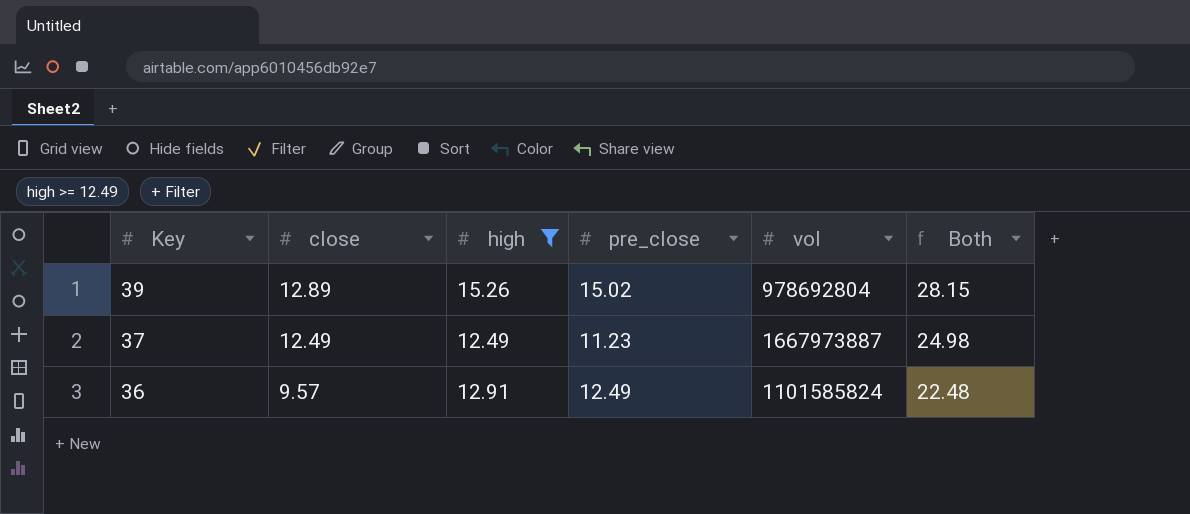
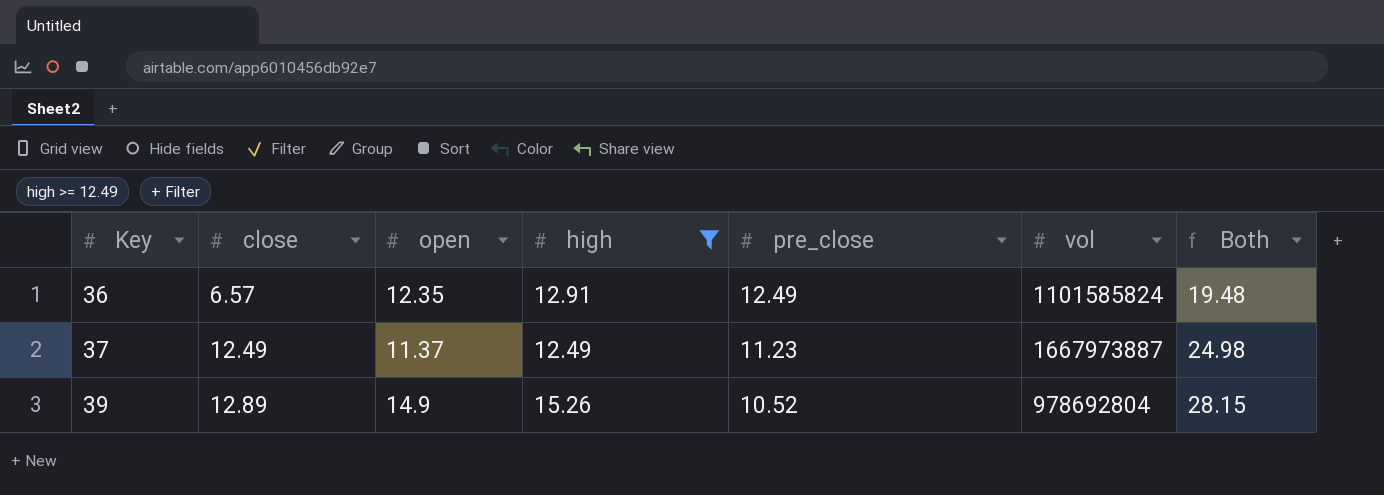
row order: Key descending -> Key ascending
column open | position: none -> 3
36 | close: 9.57 -> 6.57
36 | Both: 22.48 -> 19.48
39 | pre_close: 15.02 -> 10.52

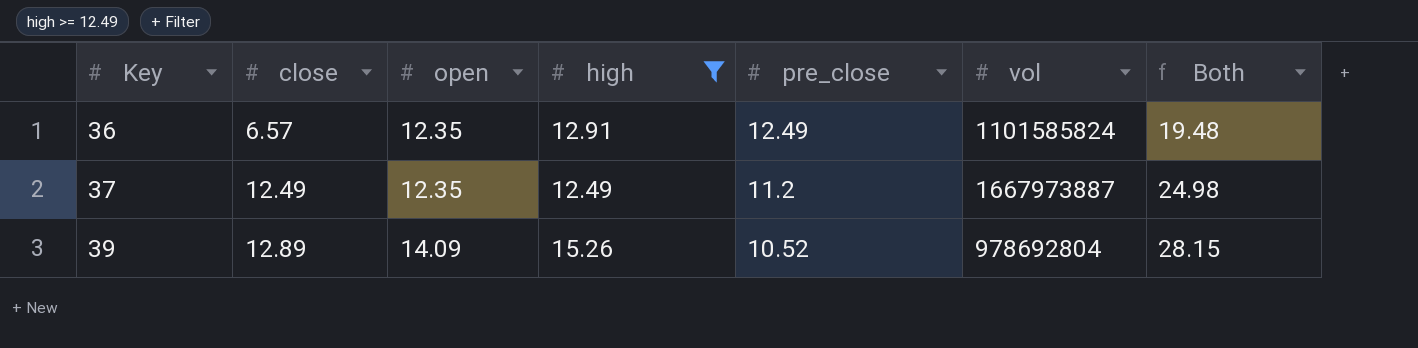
37 | open: 11.37 -> 12.35
37 | pre_close: 11.23 -> 11.2
39 | open: 14.9 -> 14.09

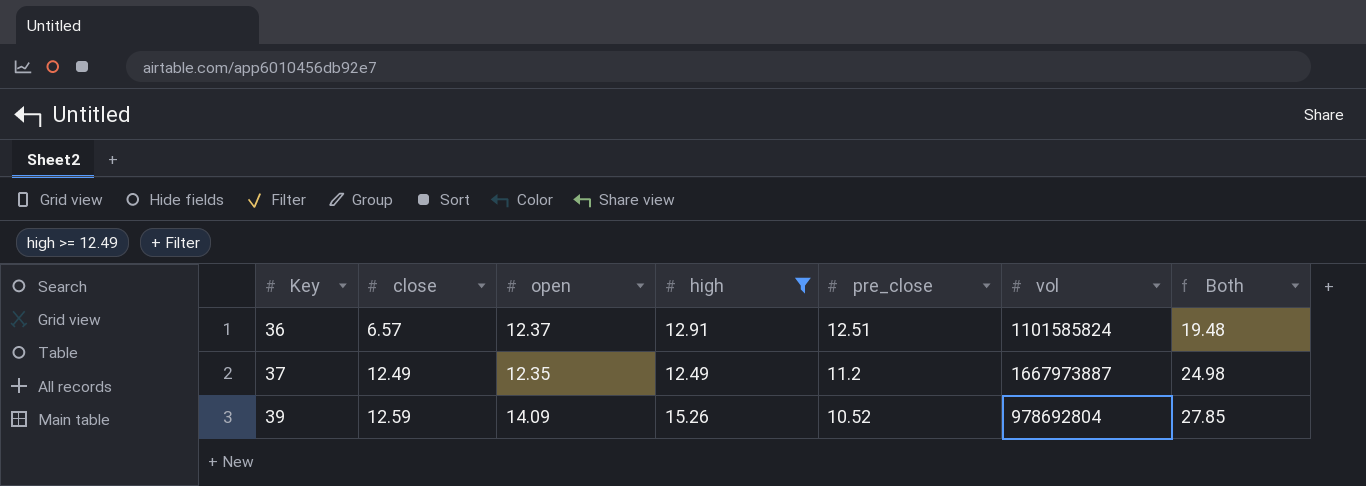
36 | open: 12.35 -> 12.37
36 | pre_close: 12.49 -> 12.51
39 | close: 12.89 -> 12.59
39 | Both: 28.15 -> 27.85

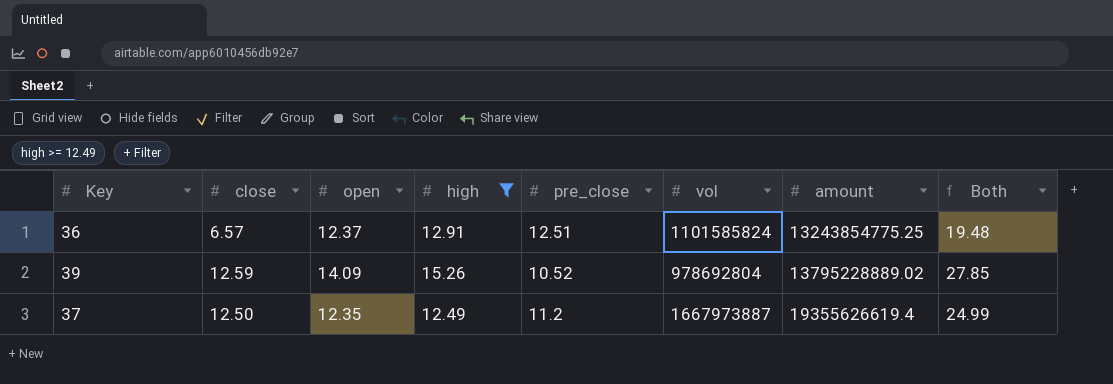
row order: Key ascending -> amount ascending
column amount | position: none -> 7
37 | close: 12.49 -> 12.50
37 | Both: 24.98 -> 24.99

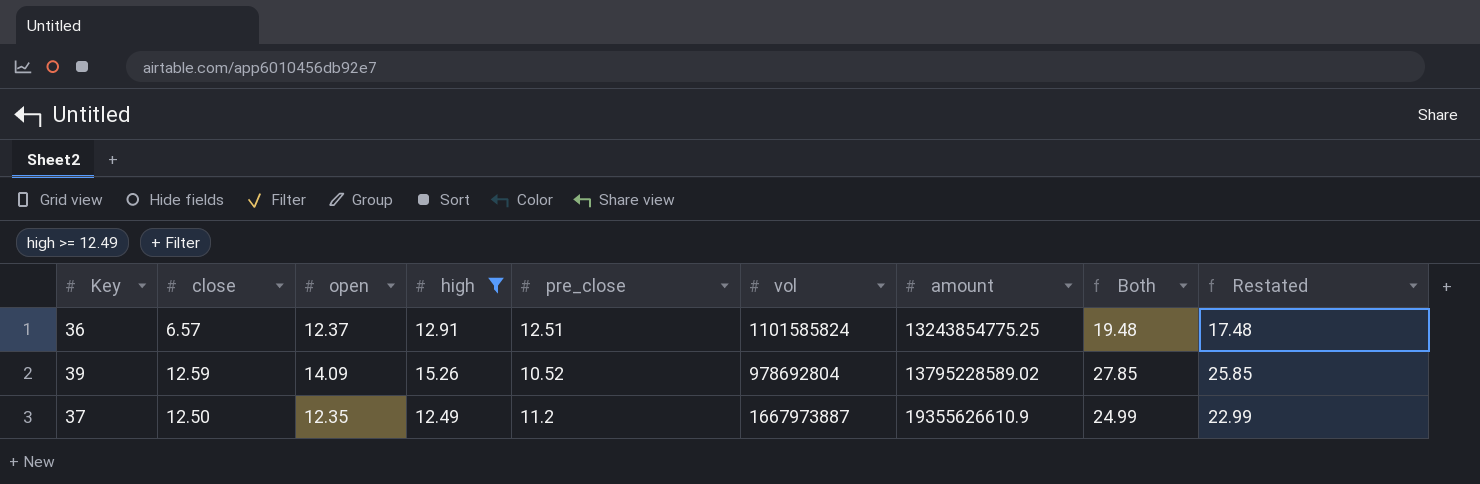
column Restated | formula: none -> [Both] - 2
39 | amount: 13795228889.02 -> 13795228589.02
37 | amount: 19355626619.4 -> 19355626610.9

